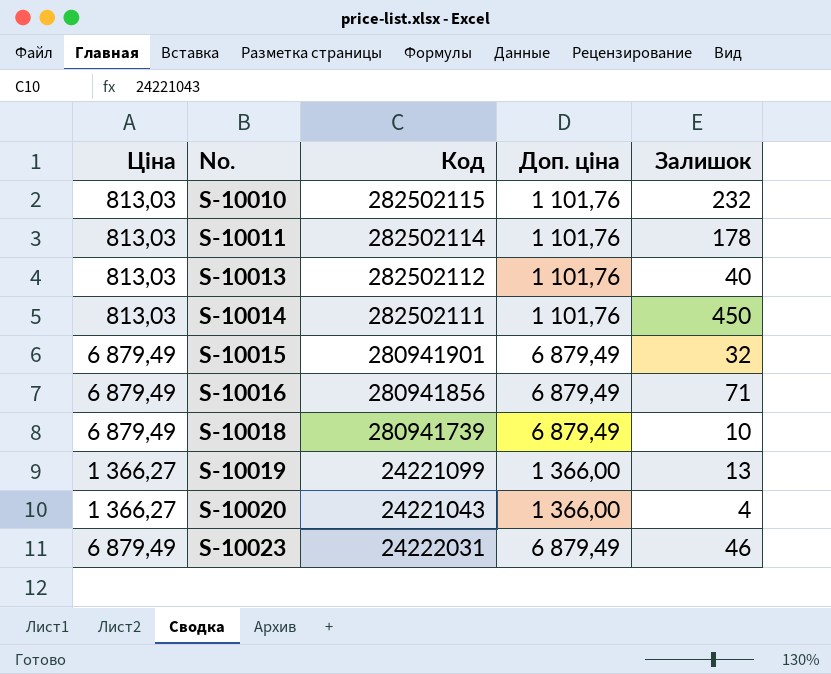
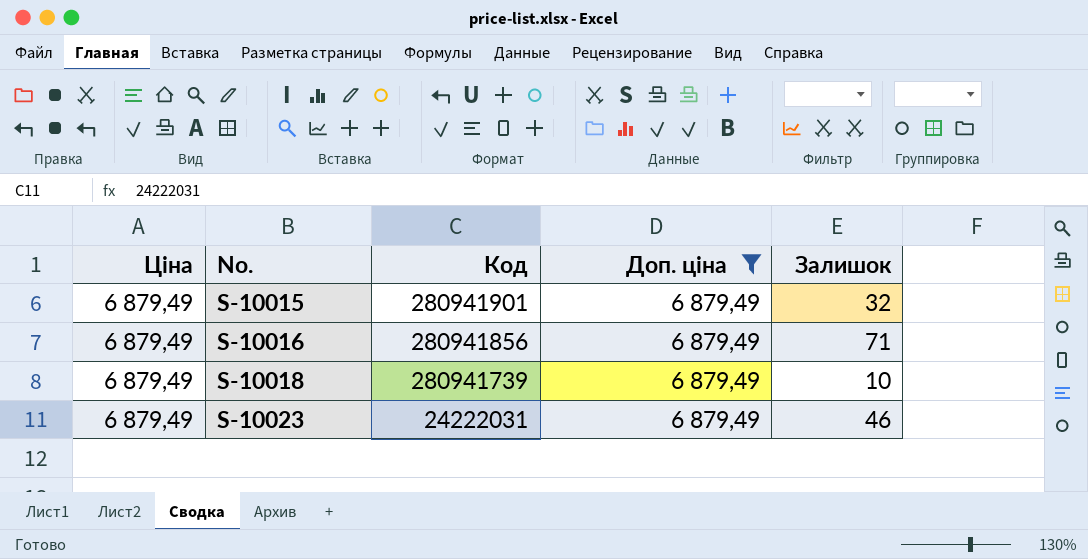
filter: none -> Доп. ціна = 6 879,49

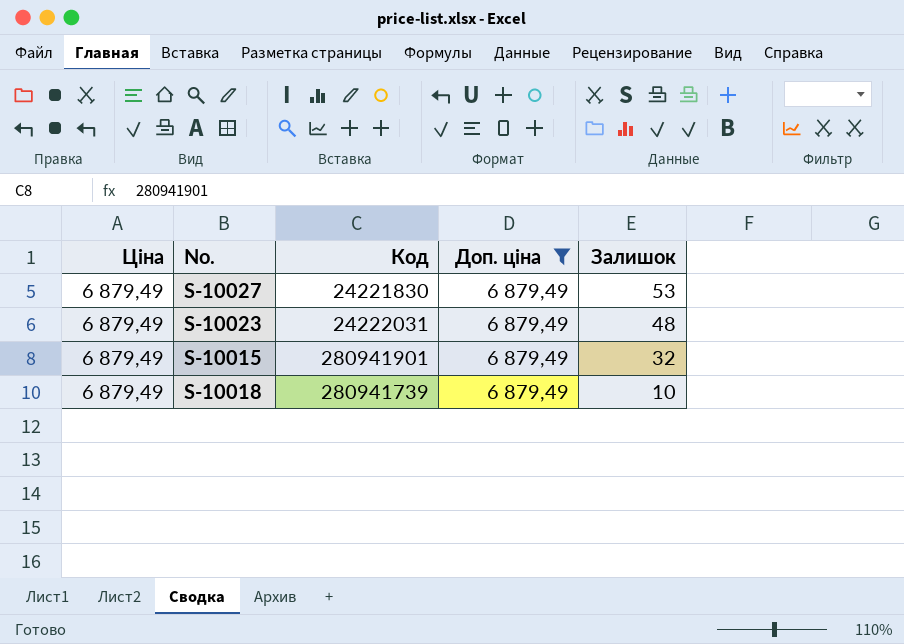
row order: No. ascending -> Залишок descending
row S-10016: 6 879,49 | 280941856 | 6 879,49 | 71 -> none
row S-10027: none -> 6 879,49 | 24221830 | 6 879,49 | 53
S-10023 | Залишок: 46 -> 48

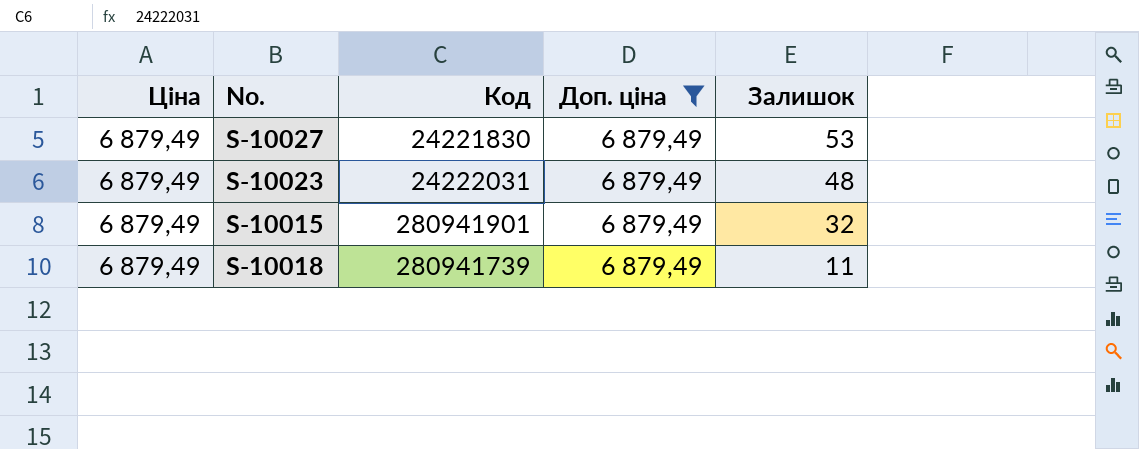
S-10018 | Залишок: 10 -> 11

